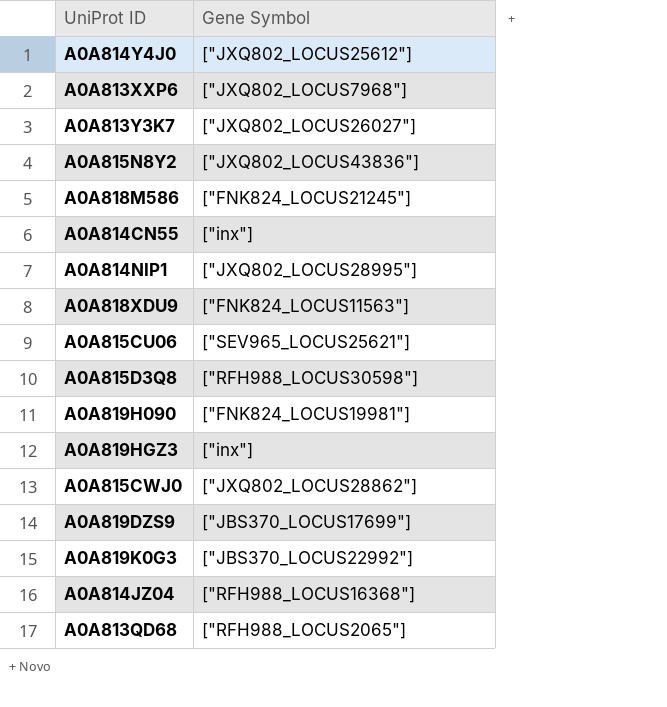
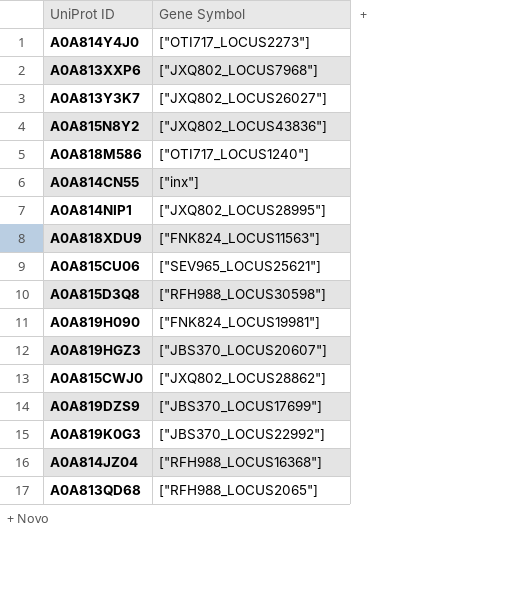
A0A814Y4J0 | Gene Symbol: ["JXQ802_LOCUS25612"] -> ["OTI717_LOCUS2273"]
A0A818M586 | Gene Symbol: ["FNK824_LOCUS21245"] -> ["OTI717_LOCUS1240"]
A0A819HGZ3 | Gene Symbol: ["inx"] -> ["JBS370_LOCUS20607"]

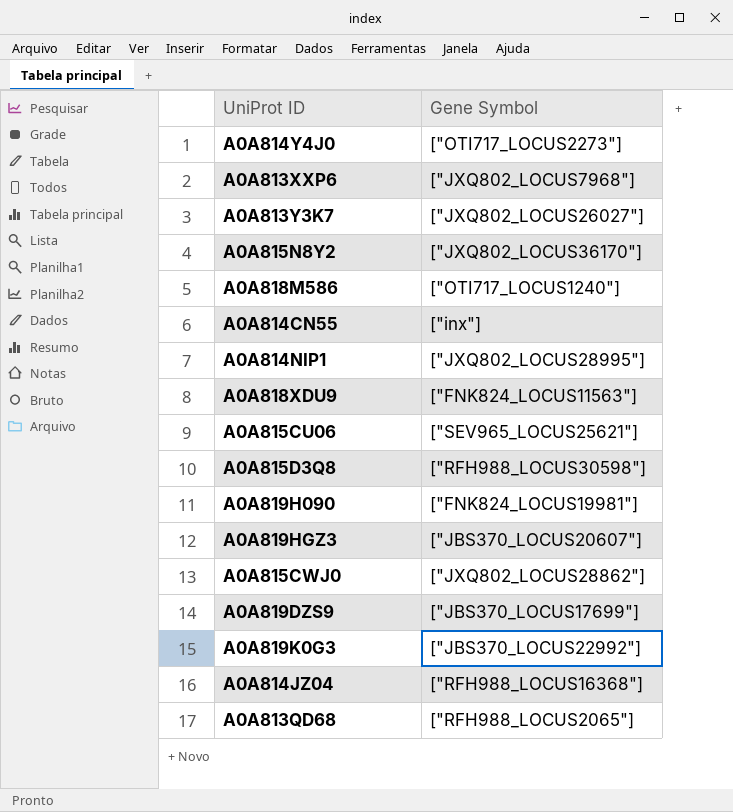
A0A815N8Y2 | Gene Symbol: ["JXQ802_LOCUS43836"] -> ["JXQ802_LOCUS36170"]

